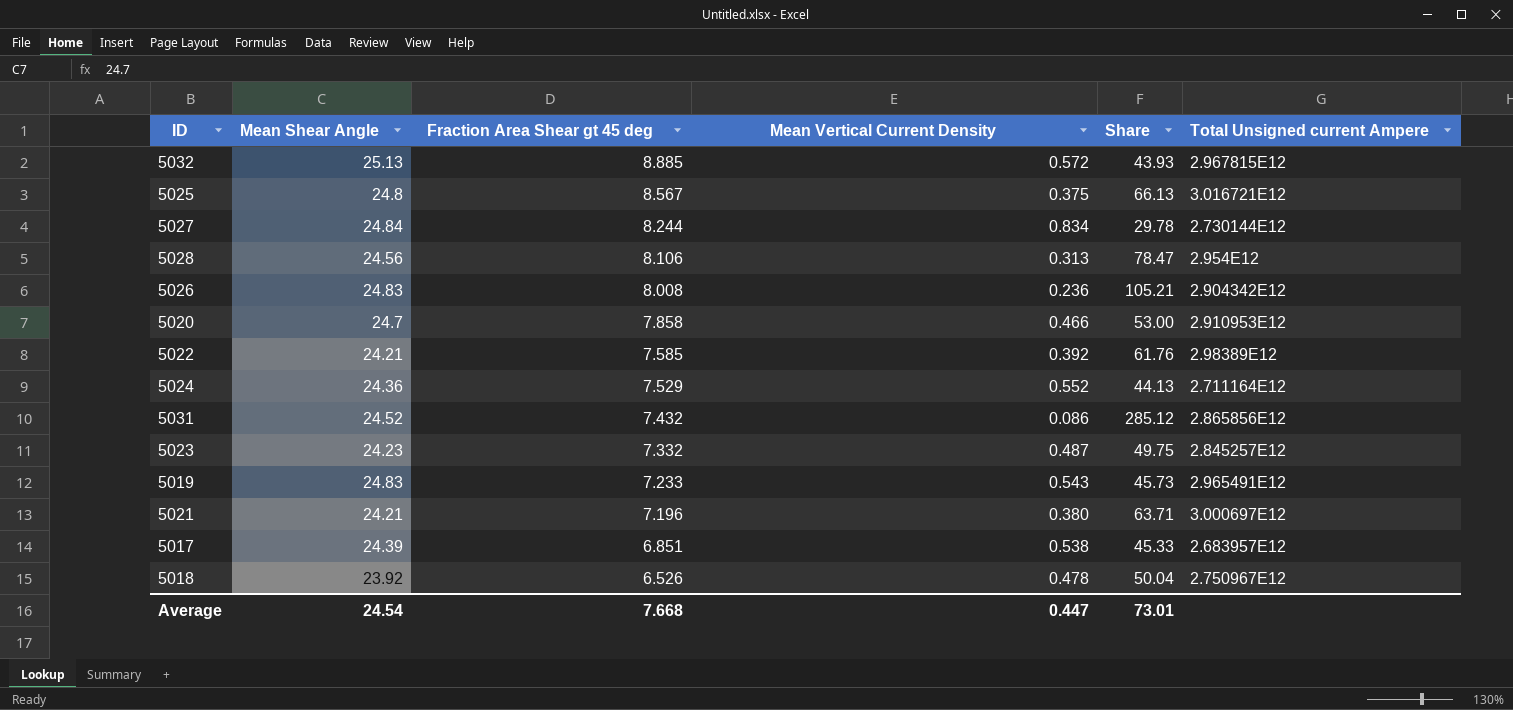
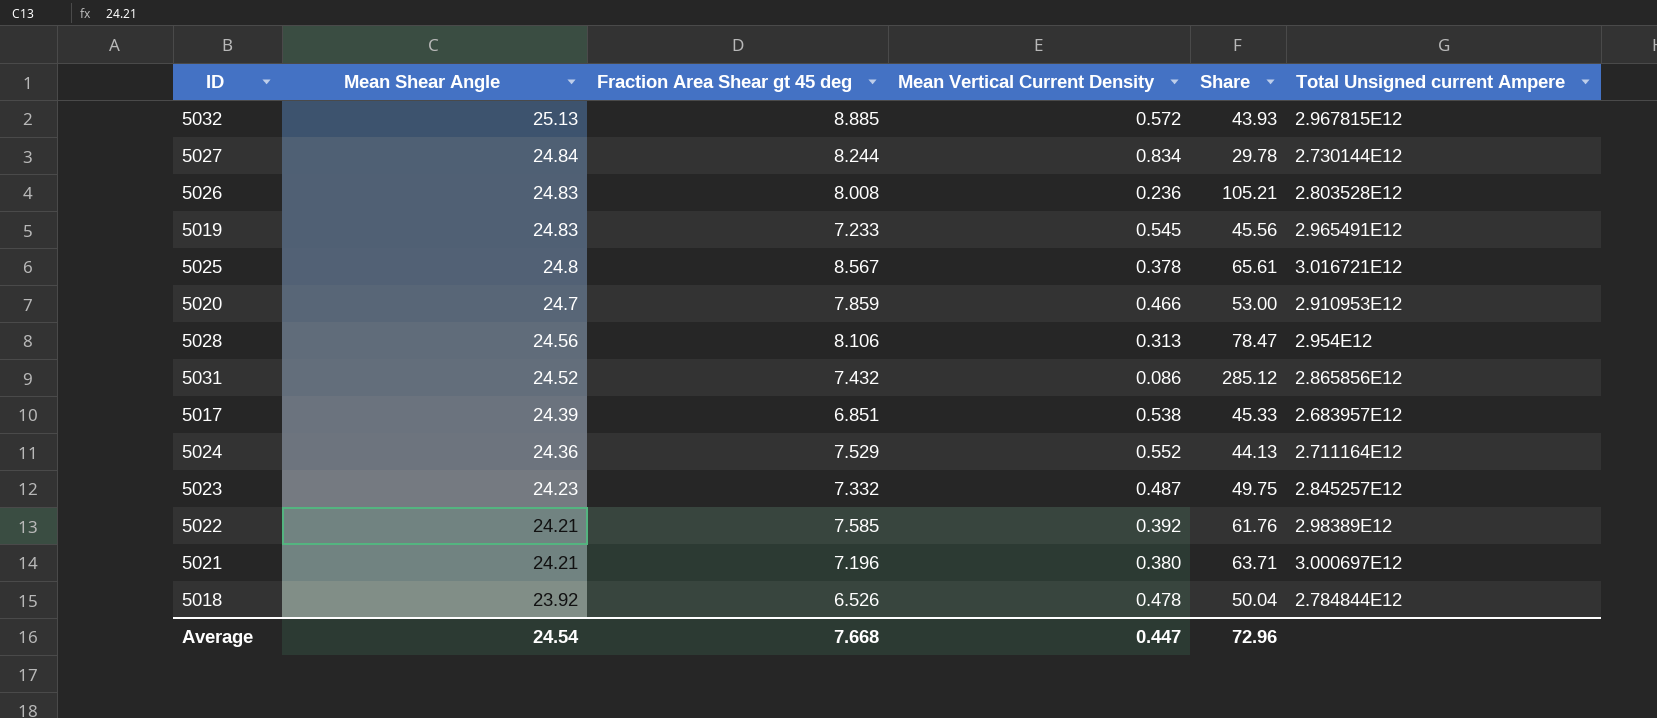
row order: Fraction Area Shear gt 45 deg descending -> Mean Shear Angle descending
5026 | Total Unsigned current Ampere: 2.904342E12 -> 2.803528E12
5019 | Mean Vertical Current Density: 0.543 -> 0.545
5019 | Share: 45.73 -> 45.56
5025 | Mean Vertical Current Density: 0.375 -> 0.378
5025 | Share: 66.13 -> 65.61
5020 | Fraction Area Shear gt 45 deg: 7.858 -> 7.859
5018 | Total Unsigned current Ampere: 2.750967E12 -> 2.784844E12
Average | Share: 73.01 -> 72.96

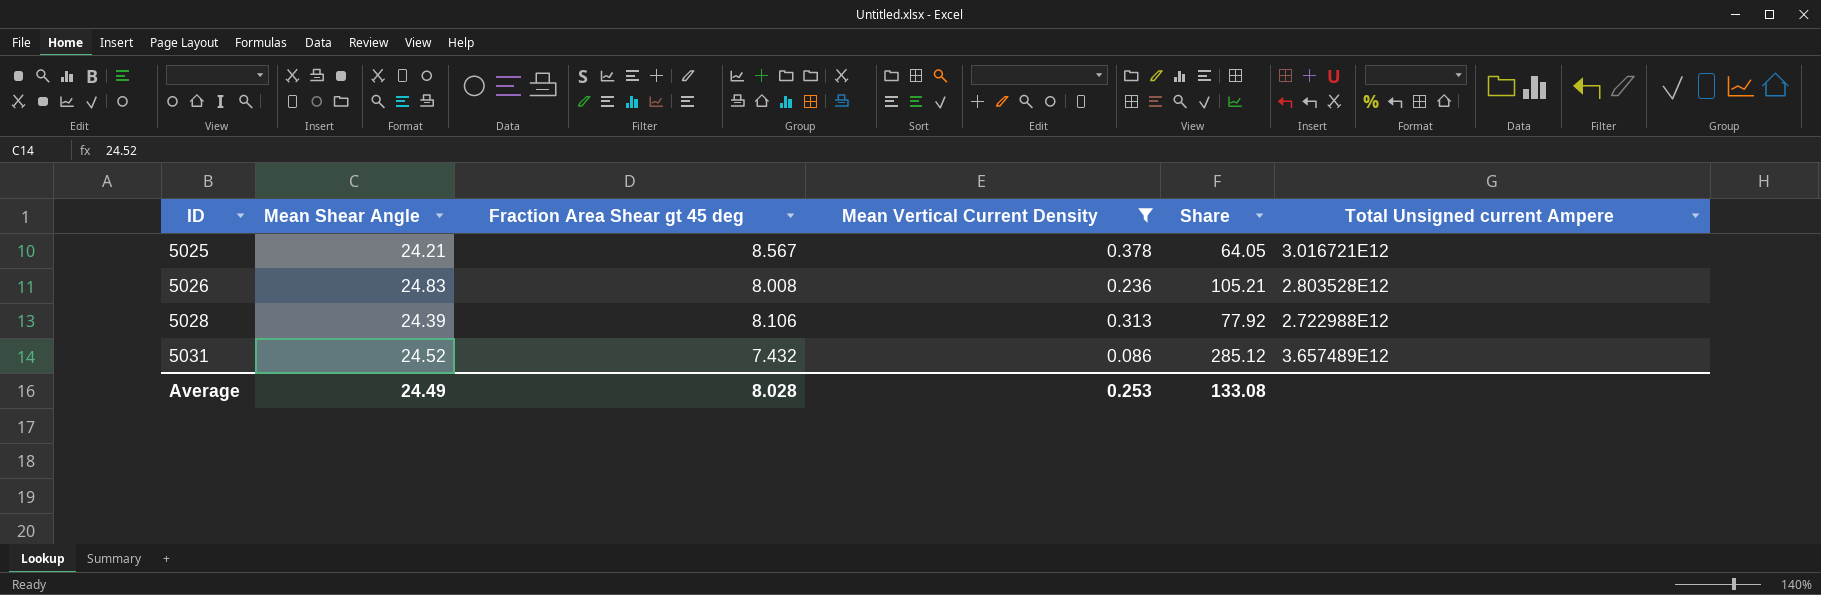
filter: none -> Mean Vertical Current Density <= 0.378
row order: Mean Shear Angle descending -> ID ascending
5025 | Mean Shear Angle: 24.8 -> 24.21
5025 | Share: 65.61 -> 64.05
5028 | Mean Shear Angle: 24.56 -> 24.39
5028 | Share: 78.47 -> 77.92
5028 | Total Unsigned current Ampere: 2.954E12 -> 2.722988E12
5031 | Total Unsigned current Ampere: 2.865856E12 -> 3.657489E12
Average | Mean Shear Angle: 24.54 -> 24.49
Average | Fraction Area Shear gt 45 deg: 7.668 -> 8.028
Average | Mean Vertical Current Density: 0.447 -> 0.253
Average | Share: 72.96 -> 133.08

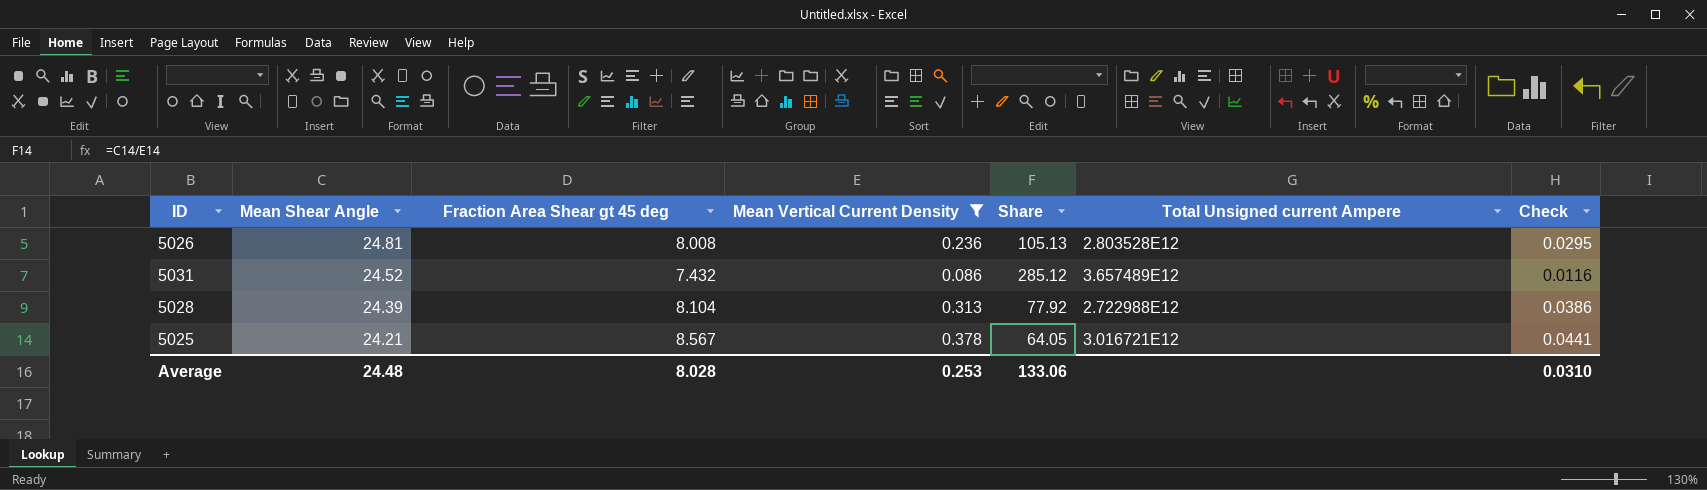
row order: ID ascending -> Mean Shear Angle descending
column Check | formula: none -> [Mean Vertical Current Density] / [Fraction Area Shear gt 45 deg]
5026 | Mean Shear Angle: 24.83 -> 24.81
5026 | Share: 105.21 -> 105.13
5028 | Fraction Area Shear gt 45 deg: 8.106 -> 8.104
Average | Mean Shear Angle: 24.49 -> 24.48
Average | Share: 133.08 -> 133.06

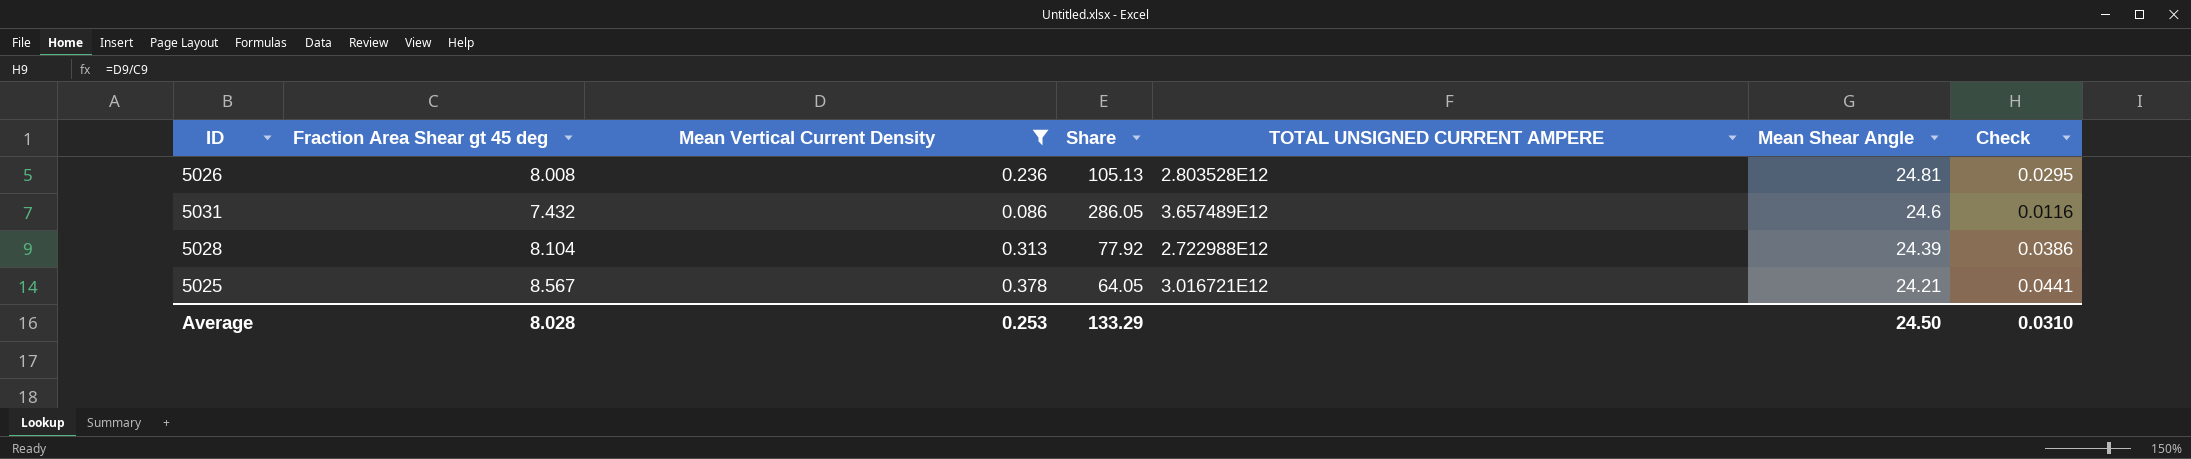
column name: Total Unsigned current Ampere -> TOTAL UNSIGNED CURRENT AMPERE
column Mean Shear Angle | position: 2 -> 6
5031 | Share: 285.12 -> 286.05
5031 | Mean Shear Angle: 24.52 -> 24.6
Average | Share: 133.06 -> 133.29
Average | Mean Shear Angle: 24.48 -> 24.50

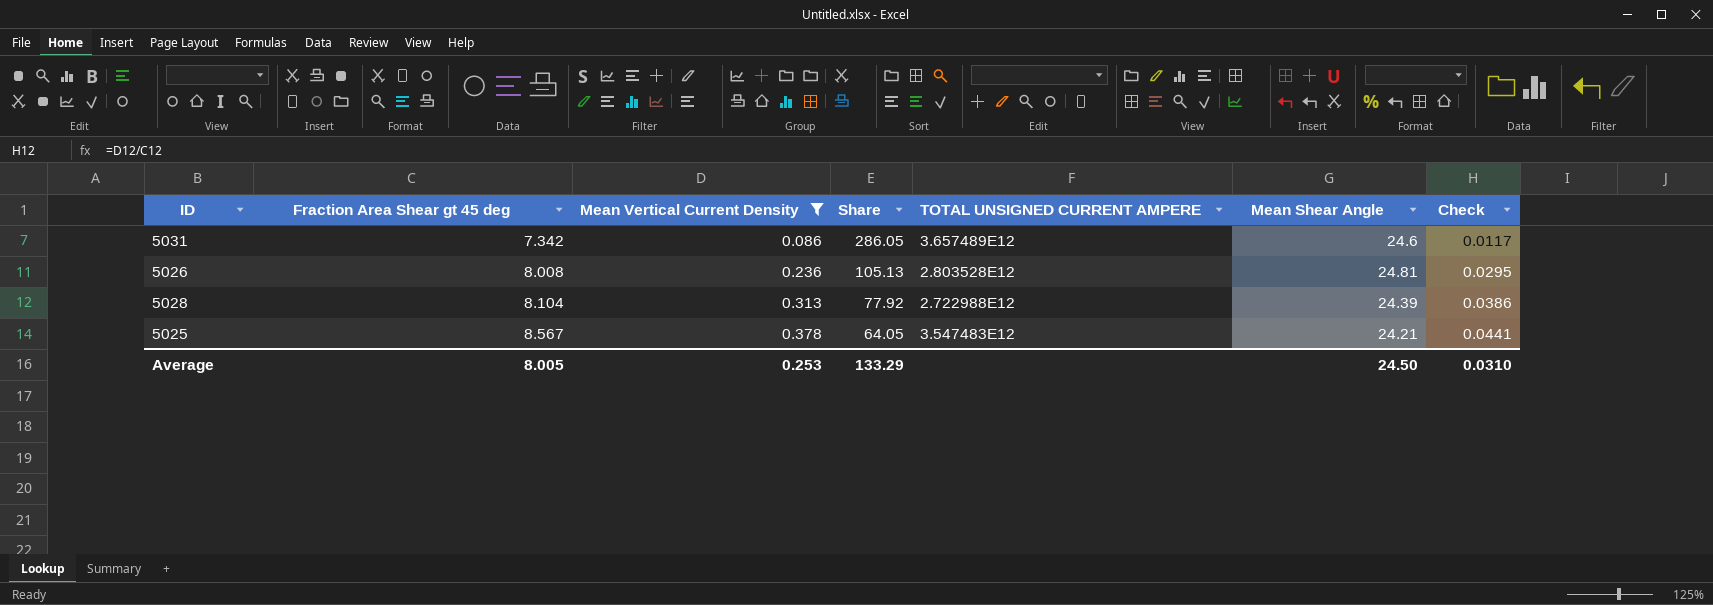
row order: Mean Shear Angle descending -> Fraction Area Shear gt 45 deg ascending
5031 | Fraction Area Shear gt 45 deg: 7.432 -> 7.342
5031 | Check: 0.0116 -> 0.0117
5025 | TOTAL UNSIGNED CURRENT AMPERE: 3.016721E12 -> 3.547483E12
Average | Fraction Area Shear gt 45 deg: 8.028 -> 8.005

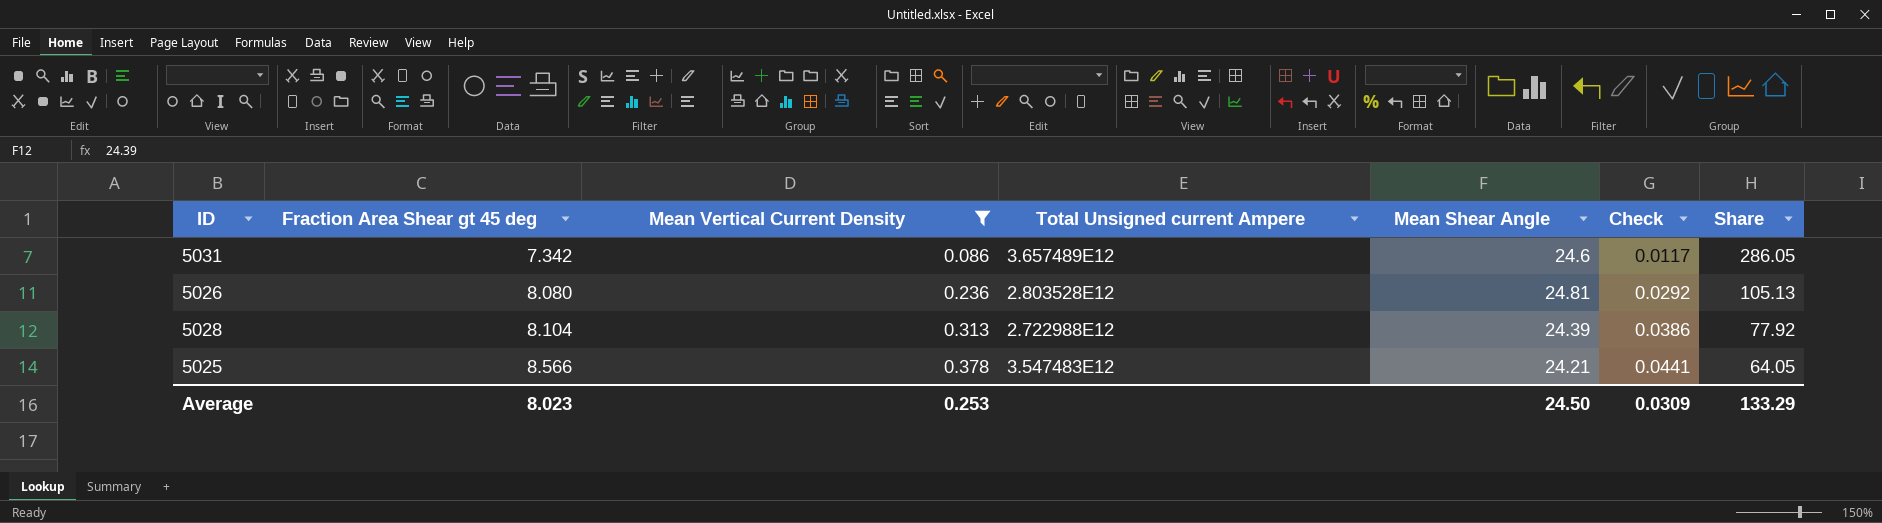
column name: TOTAL UNSIGNED CURRENT AMPERE -> Total Unsigned current Ampere
column Share | position: 4 -> 7
5026 | Fraction Area Shear gt 45 deg: 8.008 -> 8.080
5026 | Check: 0.0295 -> 0.0292
5025 | Fraction Area Shear gt 45 deg: 8.567 -> 8.566
Average | Fraction Area Shear gt 45 deg: 8.005 -> 8.023
Average | Check: 0.0310 -> 0.0309

